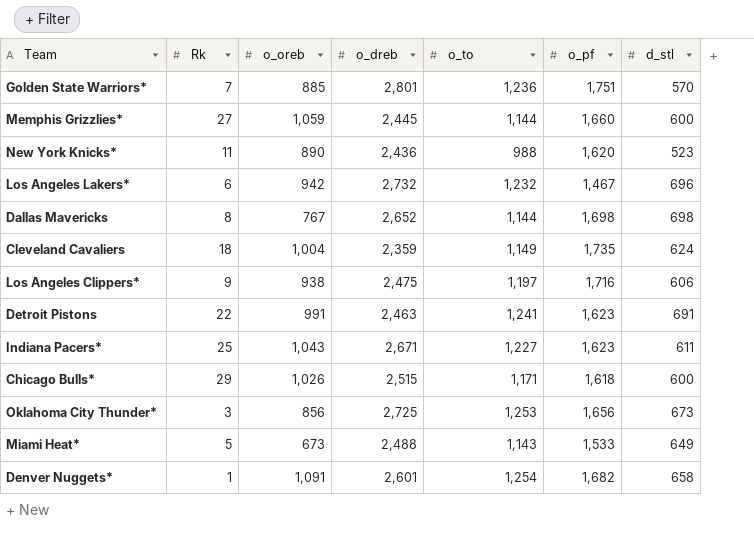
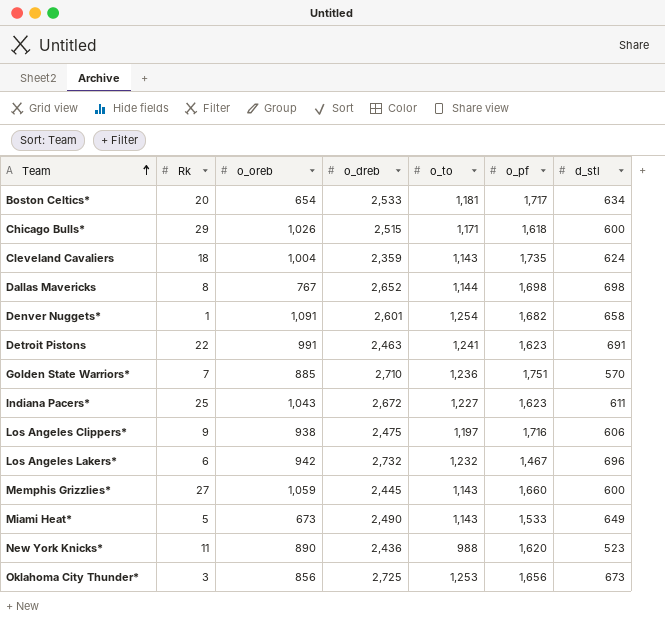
row order: none -> Team ascending
row Boston Celtics*: none -> 20 | 654 | 2,533 | 1,181 | 1,717 | 634
Cleveland Cavaliers | o_to: 1,149 -> 1,143
Golden State Warriors* | o_dreb: 2,801 -> 2,710
Indiana Pacers* | o_dreb: 2,671 -> 2,672
Memphis Grizzlies* | o_to: 1,144 -> 1,143
Miami Heat* | o_dreb: 2,488 -> 2,490

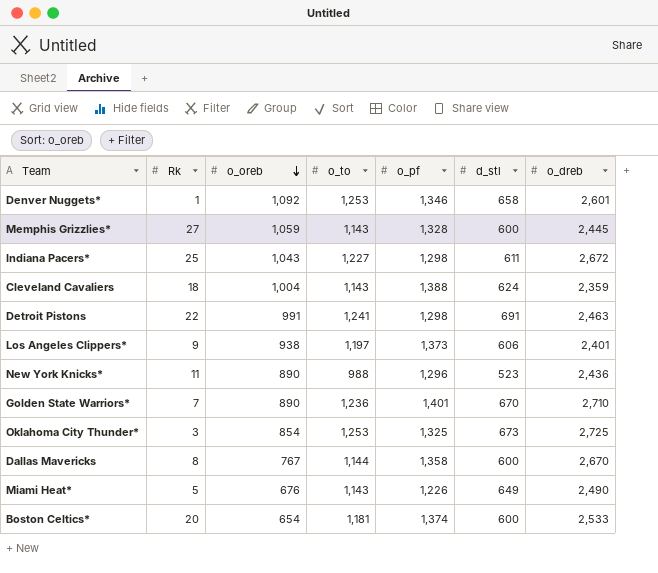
row order: Team ascending -> o_oreb descending
column o_dreb | position: 4 -> 7
row Chicago Bulls*: 29 | 1,026 | 2,515 | 1,171 | 1,618 | 600 -> none
row Los Angeles Lakers*: 6 | 942 | 2,732 | 1,232 | 1,467 | 696 -> none
Denver Nuggets* | o_oreb: 1,091 -> 1,092
Denver Nuggets* | o_to: 1,254 -> 1,253
Denver Nuggets* | o_pf: 1,682 -> 1,346
Memphis Grizzlies* | o_pf: 1,660 -> 1,328
Indiana Pacers* | o_pf: 1,623 -> 1,298
Cleveland Cavaliers | o_pf: 1,735 -> 1,388
Detroit Pistons | o_pf: 1,623 -> 1,298
Los Angeles Clippers* | o_pf: 1,716 -> 1,373
Los Angeles Clippers* | o_dreb: 2,475 -> 2,401
New York Knicks* | o_pf: 1,620 -> 1,296
Golden State Warriors* | o_oreb: 885 -> 890
Golden State Warriors* | o_pf: 1,751 -> 1,401
Golden State Warriors* | d_stl: 570 -> 670
Oklahoma City Thunder* | o_oreb: 856 -> 854
Oklahoma City Thunder* | o_pf: 1,656 -> 1,325
Dallas Mavericks | o_pf: 1,698 -> 1,358
Dallas Mavericks | d_stl: 698 -> 600
Dallas Mavericks | o_dreb: 2,652 -> 2,670
Miami Heat* | o_oreb: 673 -> 676
Miami Heat* | o_pf: 1,533 -> 1,226
Boston Celtics* | o_pf: 1,717 -> 1,374
Boston Celtics* | d_stl: 634 -> 600

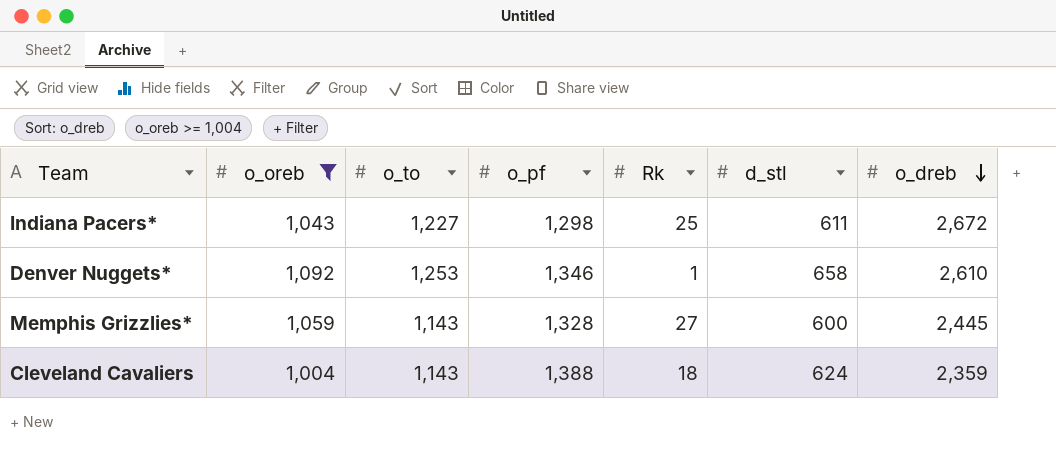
filter: none -> o_oreb >= 1,004
row order: o_oreb descending -> o_dreb descending
column Rk | position: 2 -> 5
Denver Nuggets* | o_dreb: 2,601 -> 2,610

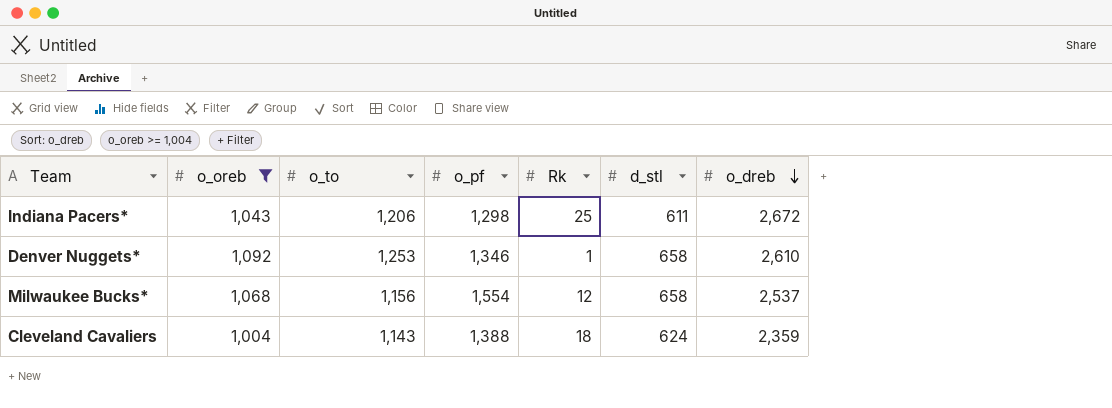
row Memphis Grizzlies*: 1,059 | 1,143 | 1,328 | 27 | 600 | 2,445 -> none
Indiana Pacers* | o_to: 1,227 -> 1,206
row Milwaukee Bucks*: none -> 1,068 | 1,156 | 1,554 | 12 | 658 | 2,537

